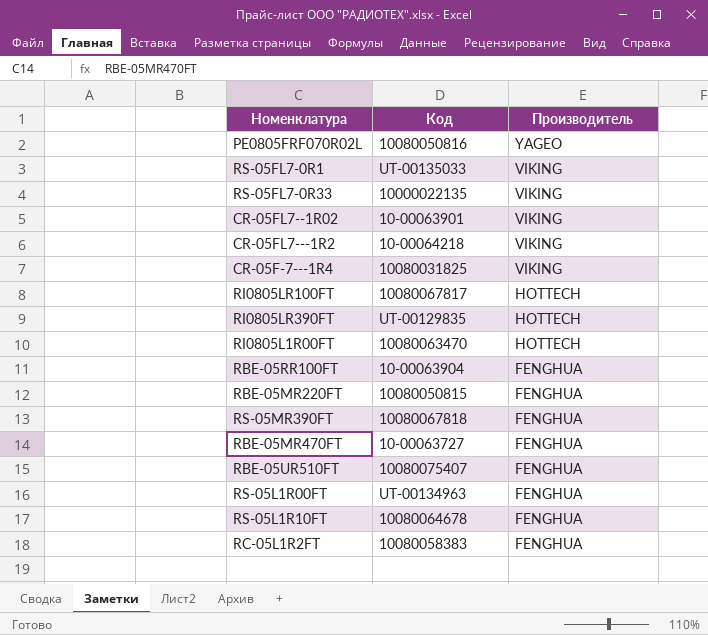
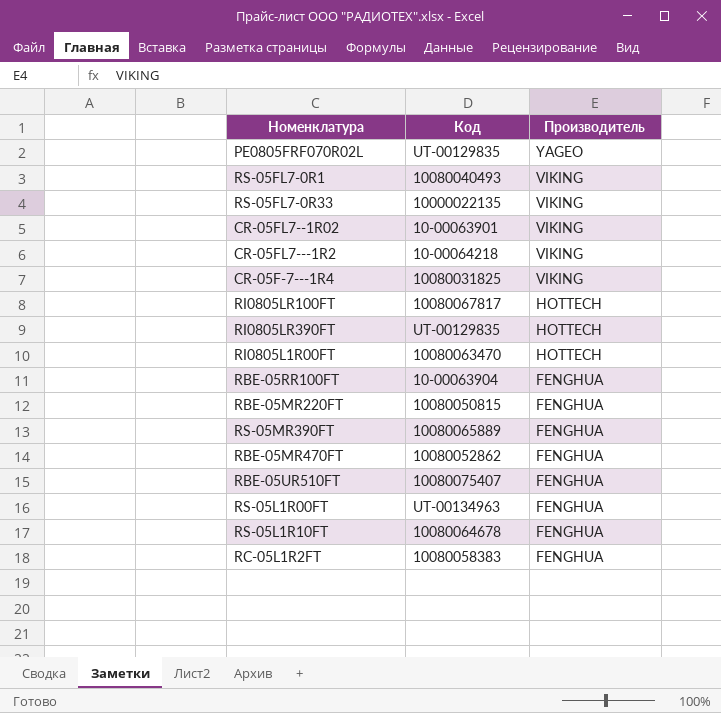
PE0805FRF070R02L | Код: 10080050816 -> UT-00129835
RS-05FL7-0R1 | Код: UT-00135033 -> 10080040493
RS-05MR390FT | Код: 10080067818 -> 10080065889
RBE-05MR470FT | Код: 10-00063727 -> 10080052862

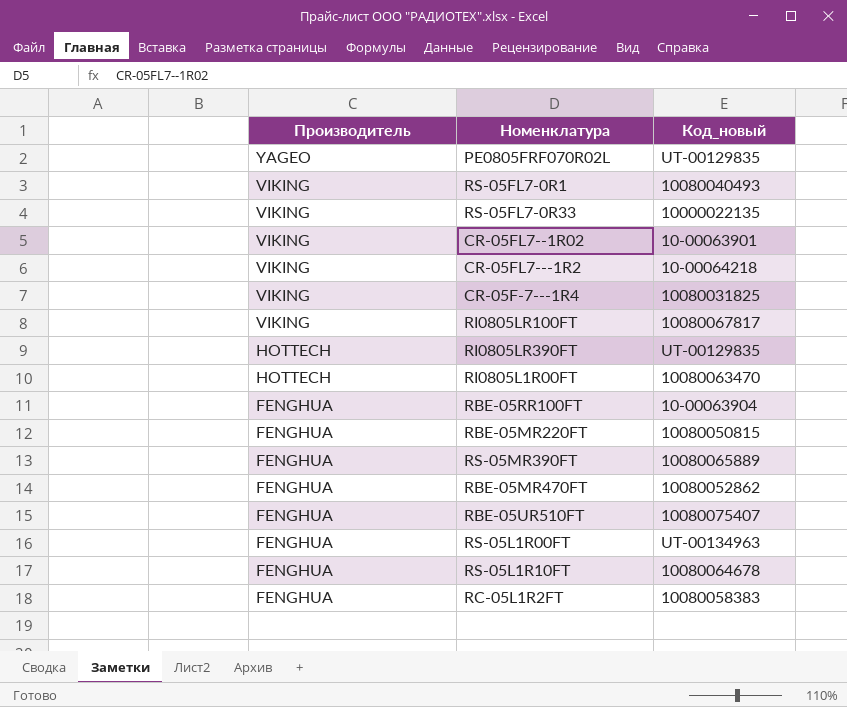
column Производитель | position: 3 -> 1
column name: Код -> Код_новый
RI0805LR100FT | Производитель: HOTTECH -> VIKING

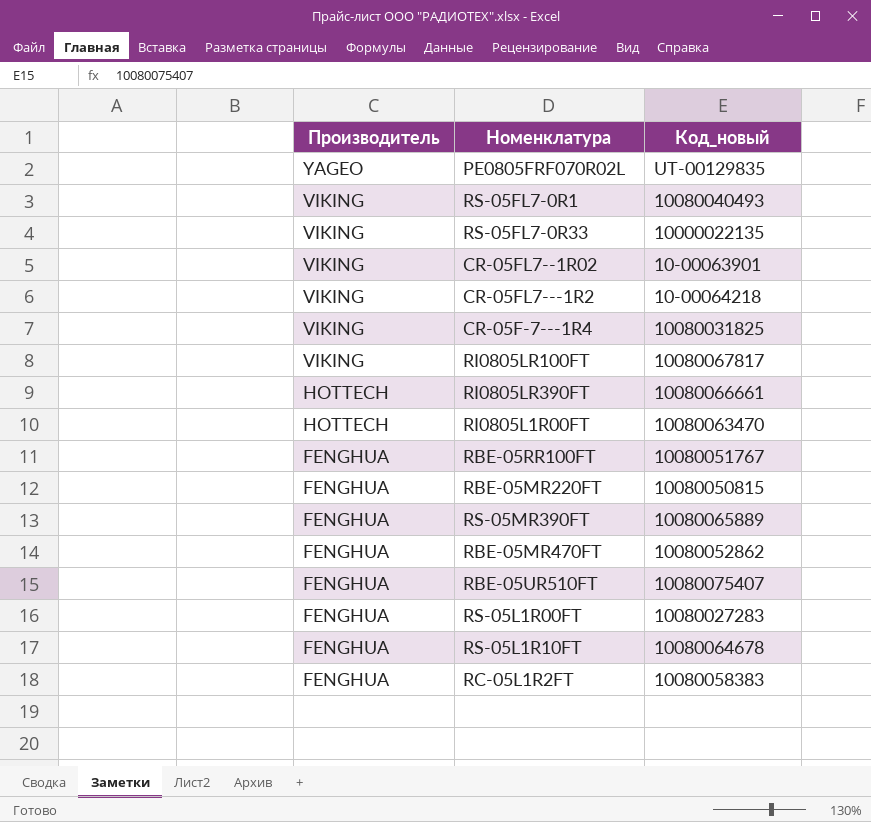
RI0805LR390FT | Код_новый: UT-00129835 -> 10080066661
RBE-05RR100FT | Код_новый: 10-00063904 -> 10080051767
RS-05L1R00FT | Код_новый: UT-00134963 -> 10080027283

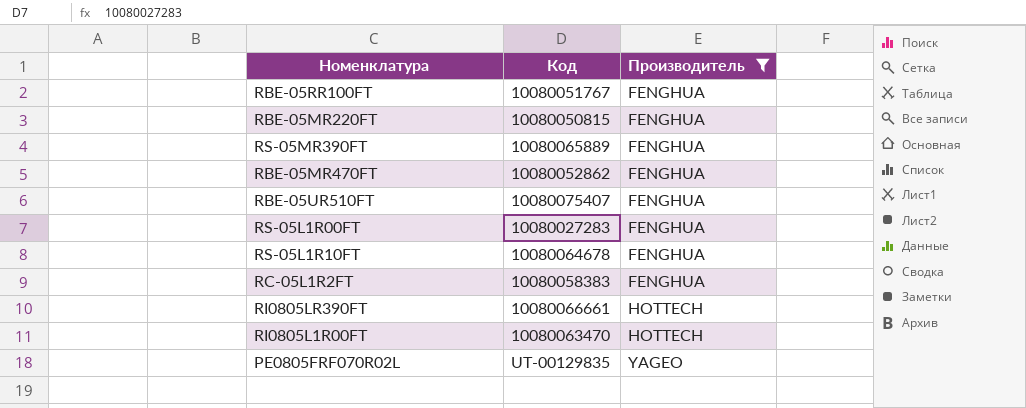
filter: none -> Производитель != VIKING
row order: Производитель descending -> Производитель ascending
column name: Код_новый -> Код
column Производитель | position: 1 -> 3

